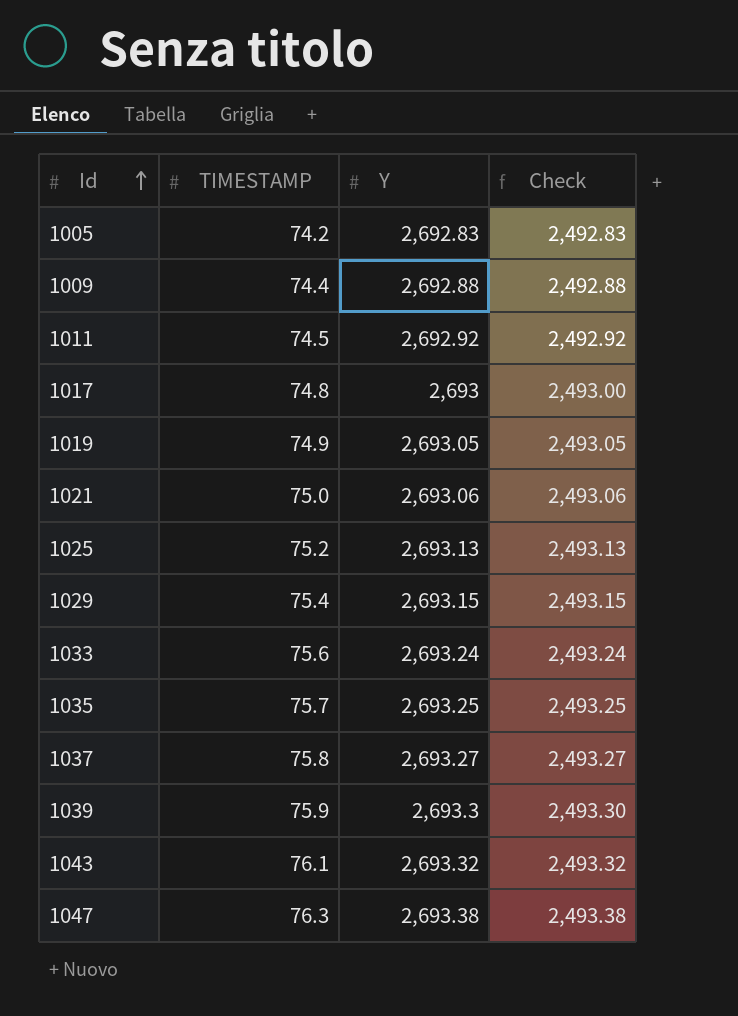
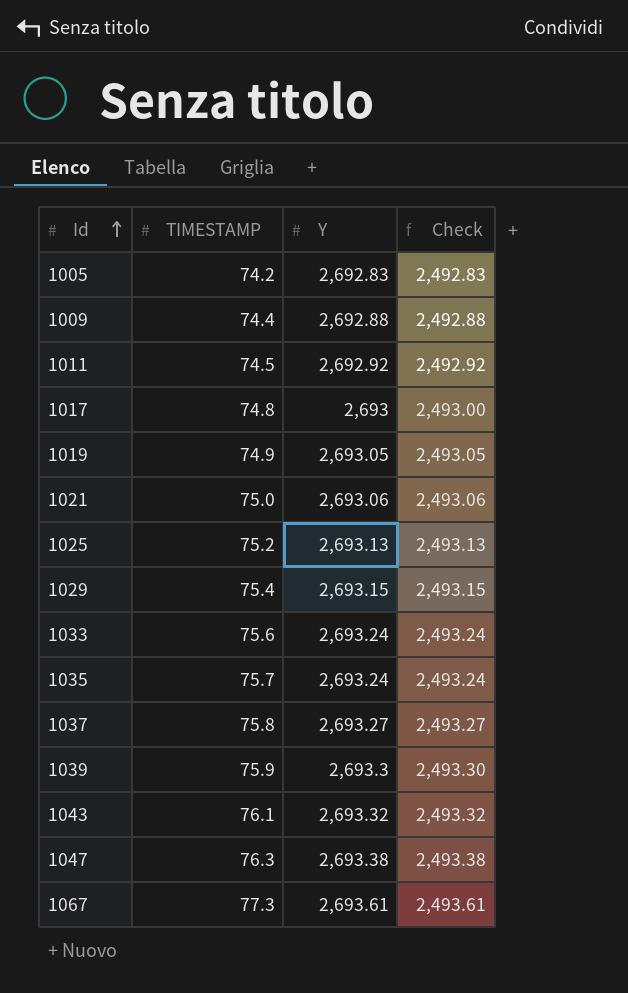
1035 | Y: 2,693.25 -> 2,693.24
1035 | Check: 2,493.25 -> 2,493.24
row 1067: none -> 77.3 | 2,693.61 | 2,493.61

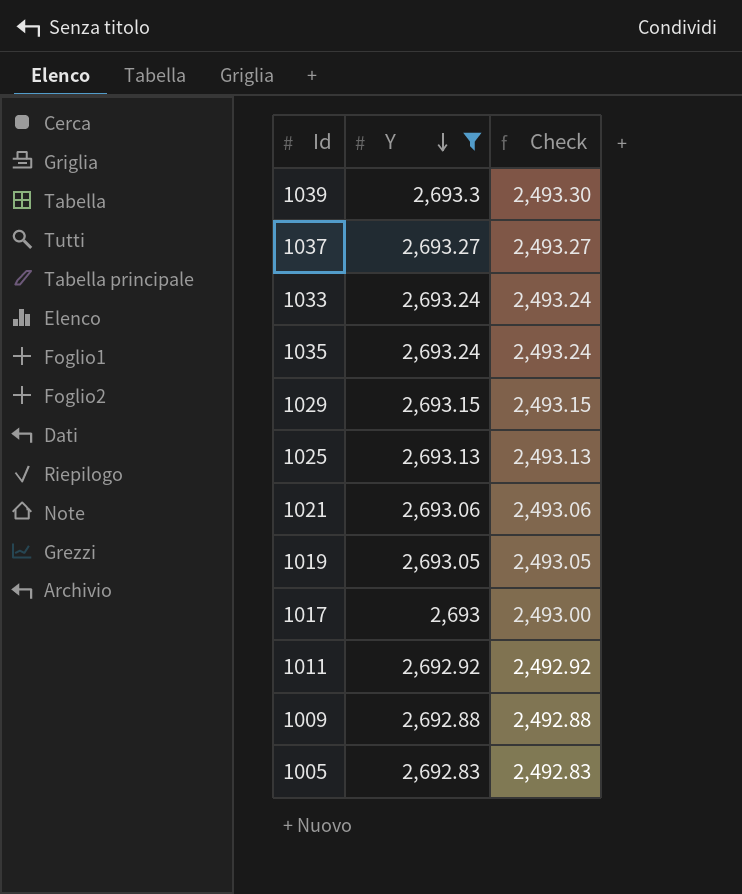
filter: none -> Y <= 2,693.3
row order: Id ascending -> Y descending
column TIMESTAMP | position: 2 -> none

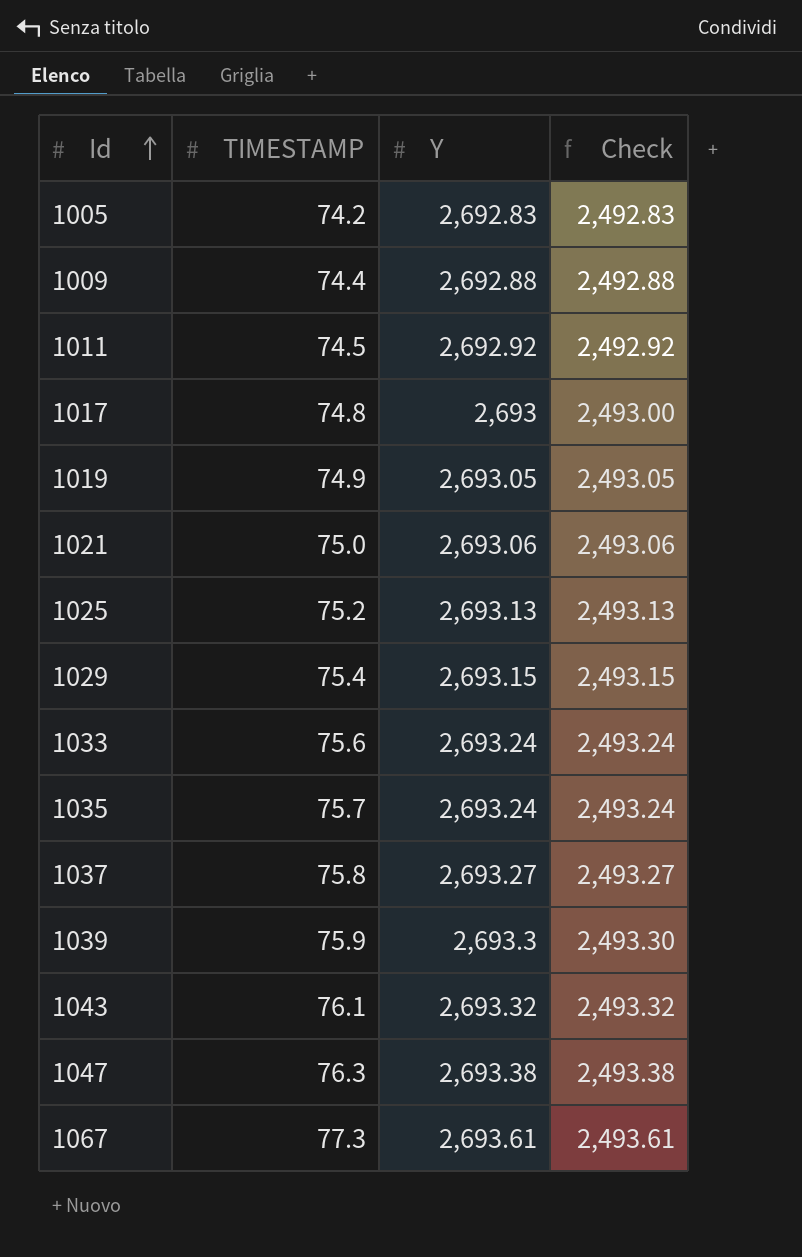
filter: Y <= 2,693.3 -> none
row order: Y descending -> Id ascending
column TIMESTAMP | position: none -> 2

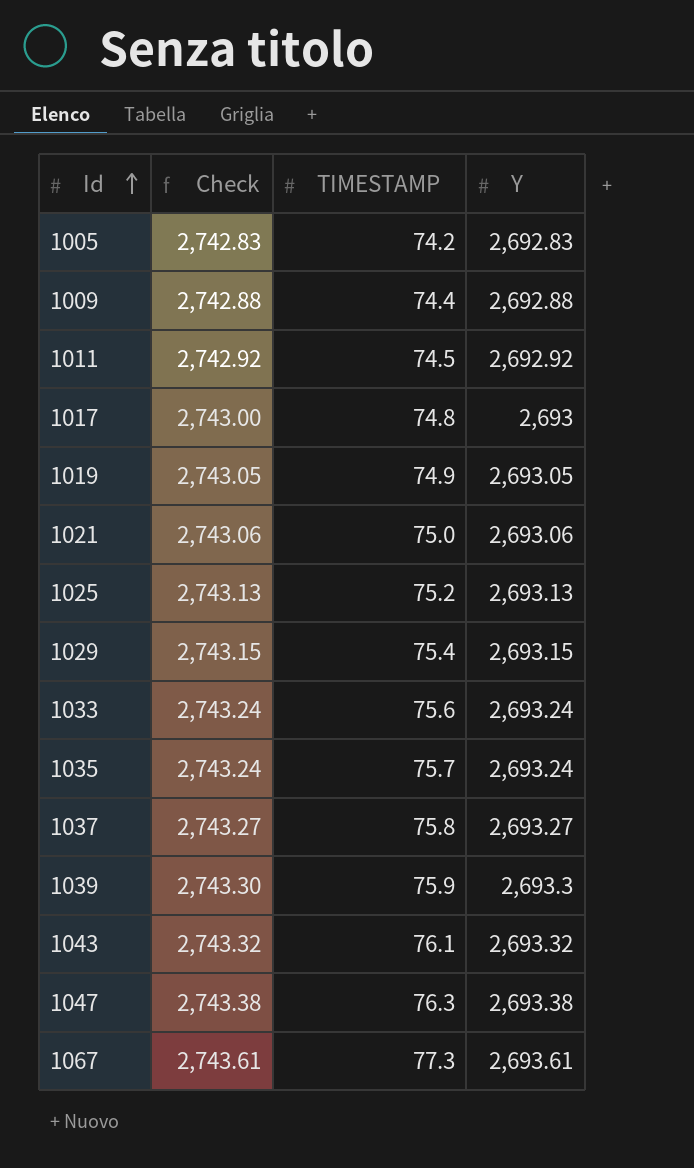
column Check | formula: [Y] - 200 -> [Y] + 50
column Check | position: 4 -> 2

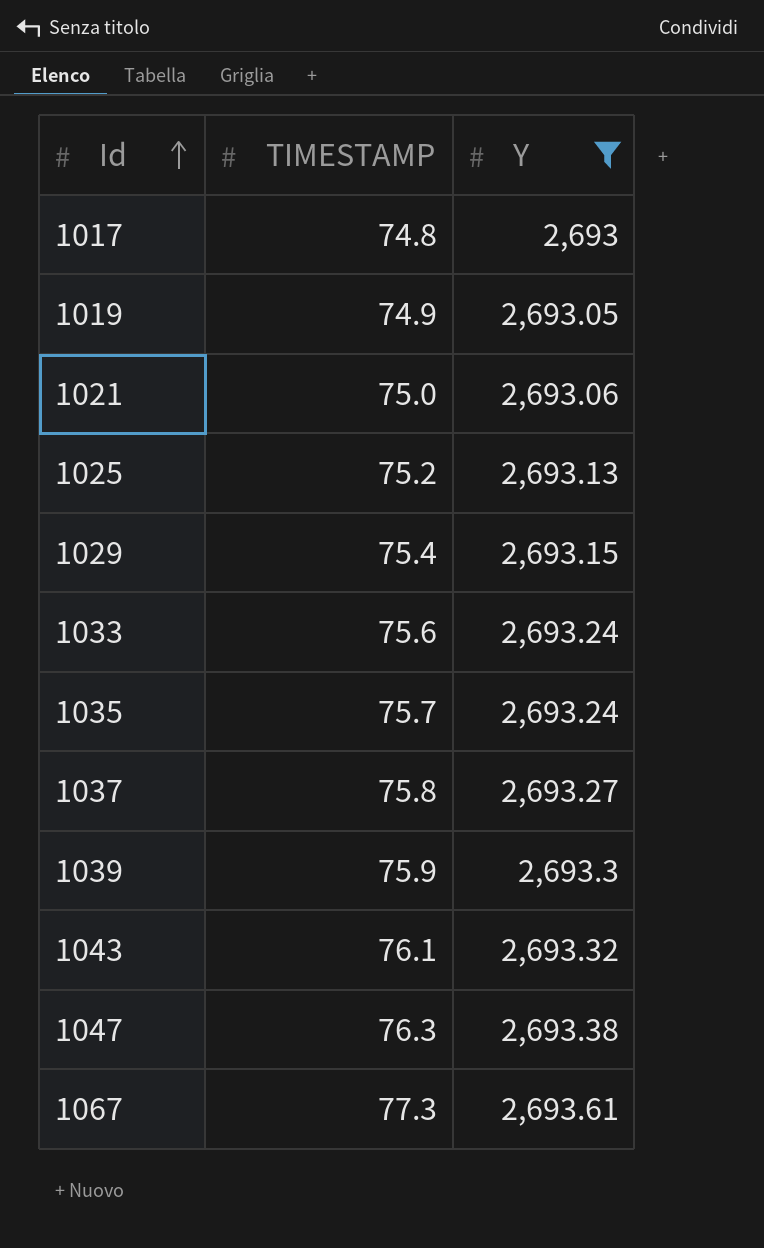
filter: none -> Y >= 2,693
column Check | formula: [Y] + 50 -> none

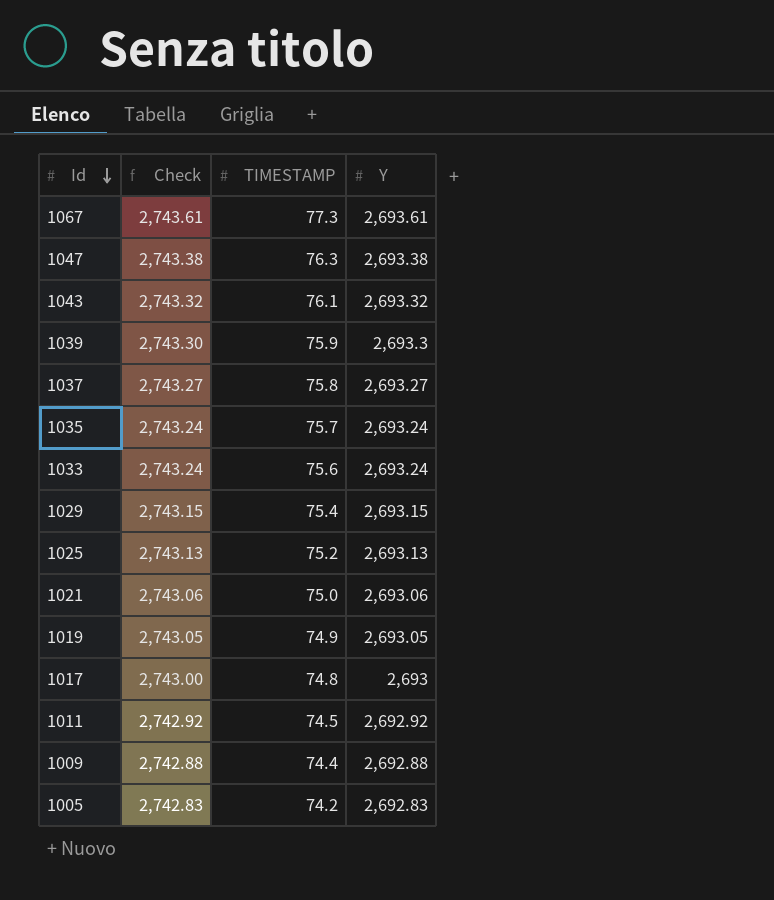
filter: Y >= 2,693 -> none
row order: Id ascending -> Id descending
column Check | formula: none -> [Y] + 50

